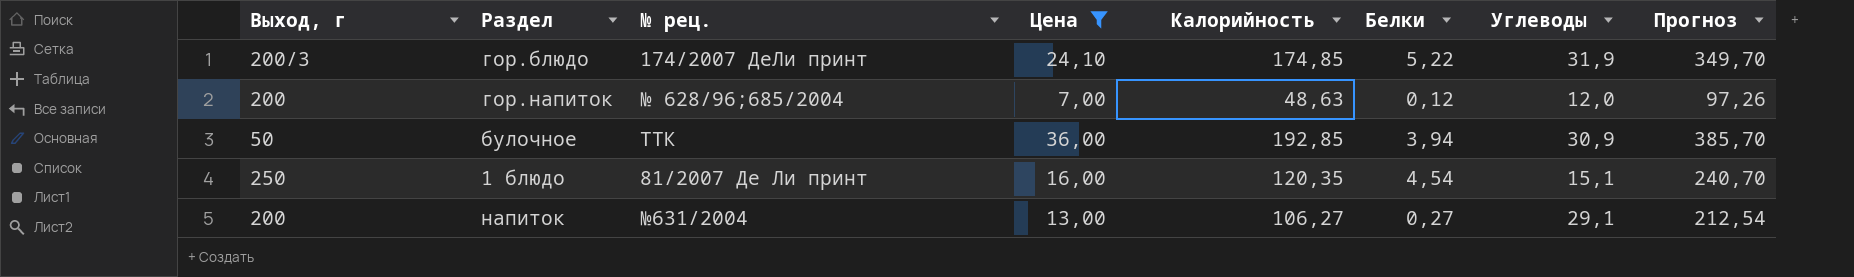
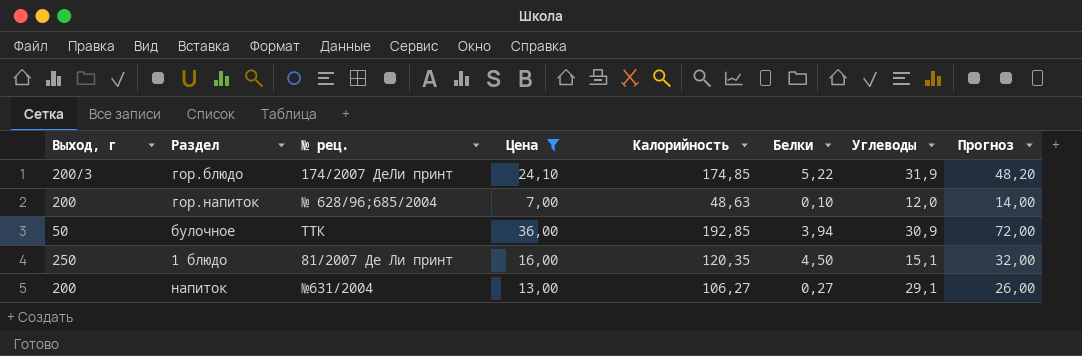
column Прогноз | formula: [Калорийность] * 2 -> [Цена] * 2
гор.напиток | Белки: 0,12 -> 0,10
1 блюдо | Белки: 4,54 -> 4,50

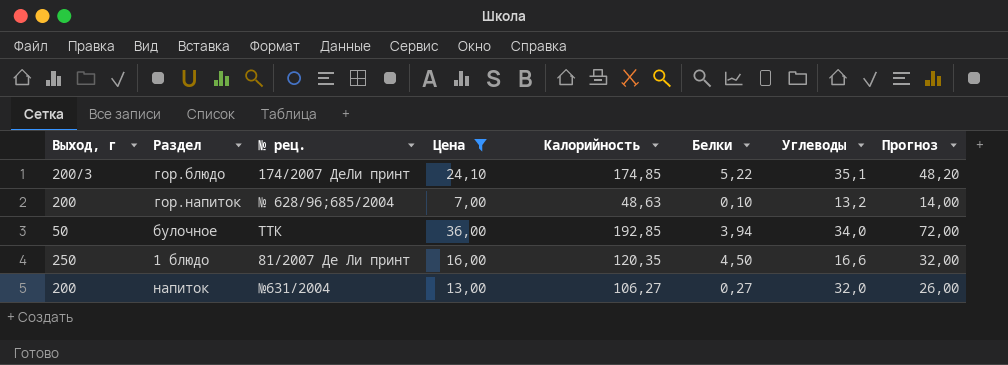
гор.блюдо | Углеводы: 31,9 -> 35,1
гор.напиток | Углеводы: 12,0 -> 13,2
булочное | Углеводы: 30,9 -> 34,0
1 блюдо | Углеводы: 15,1 -> 16,6
напиток | Углеводы: 29,1 -> 32,0

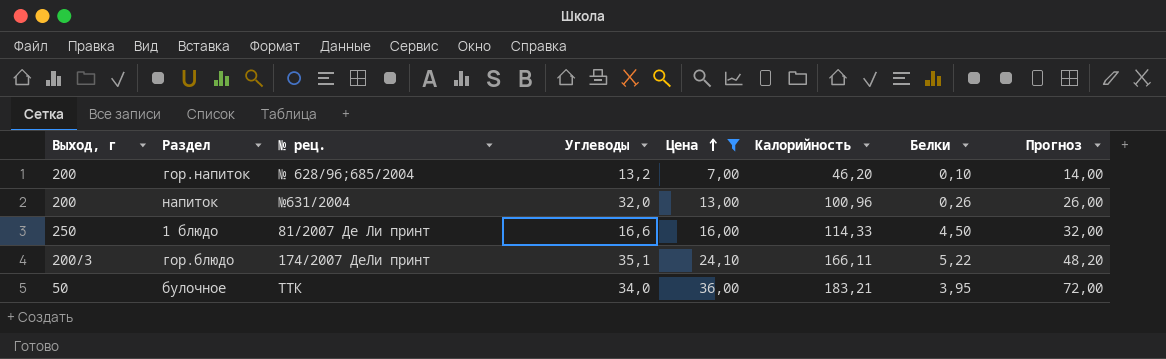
row order: none -> Цена ascending
column Углеводы | position: 7 -> 4
гор.напиток | Калорийность: 48,63 -> 46,20
напиток | Калорийность: 106,27 -> 100,96
напиток | Белки: 0,27 -> 0,26
1 блюдо | Калорийность: 120,35 -> 114,33
гор.блюдо | Калорийность: 174,85 -> 166,11
булочное | Калорийность: 192,85 -> 183,21
булочное | Белки: 3,94 -> 3,95

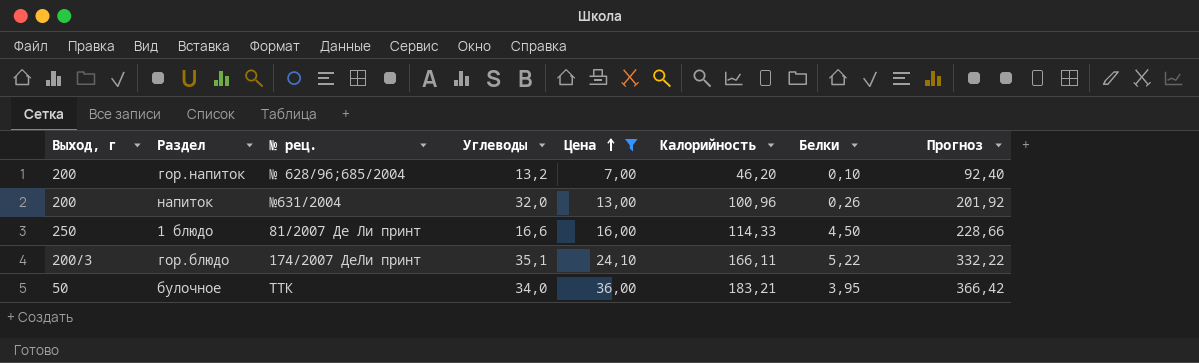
column Прогноз | formula: [Цена] * 2 -> [Калорийность] * 2

